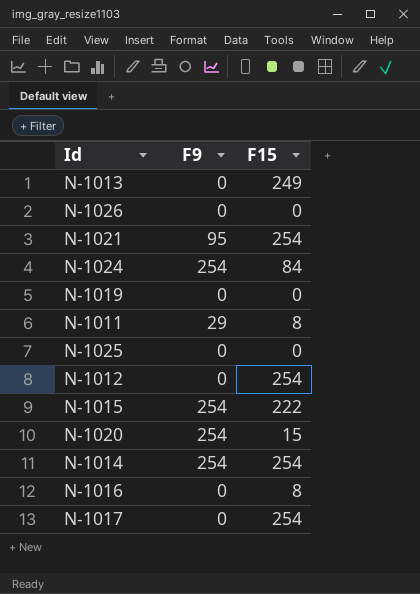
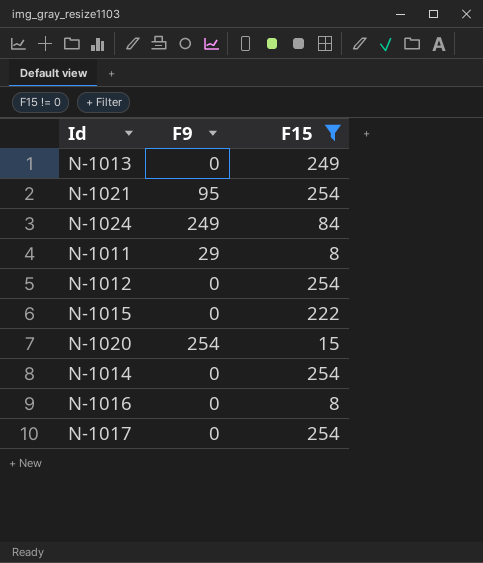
filter: none -> F15 != 0
N-1024 | F9: 254 -> 249
N-1015 | F9: 254 -> 0
N-1014 | F9: 254 -> 0

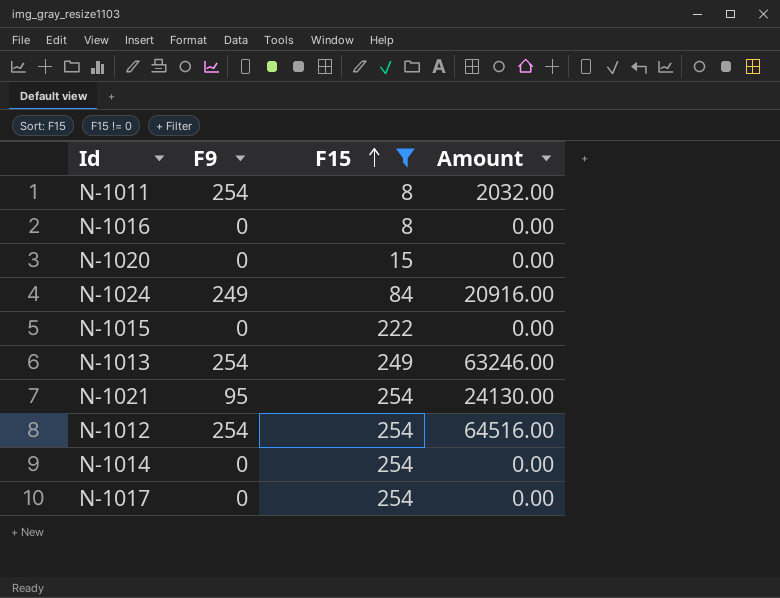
row order: none -> F15 ascending
column Amount | formula: none -> [F9] * [F15]
N-1011 | F9: 29 -> 254
N-1020 | F9: 254 -> 0
N-1013 | F9: 0 -> 254
N-1012 | F9: 0 -> 254

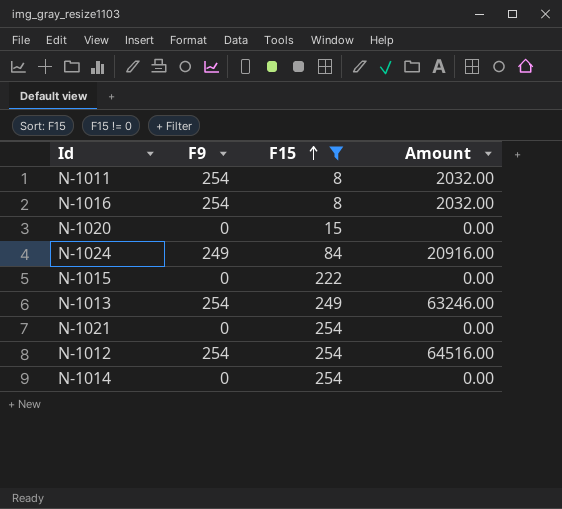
row N-1017: 0 | 254 | 0.00 -> none
N-1016 | F9: 0 -> 254
N-1016 | Amount: 0.00 -> 2032.00
N-1021 | F9: 95 -> 0
N-1021 | Amount: 24130.00 -> 0.00

